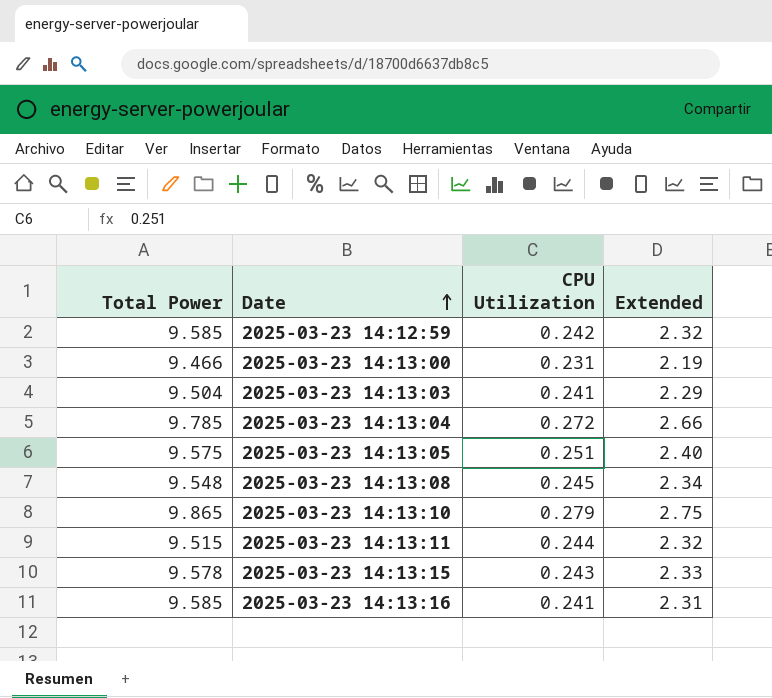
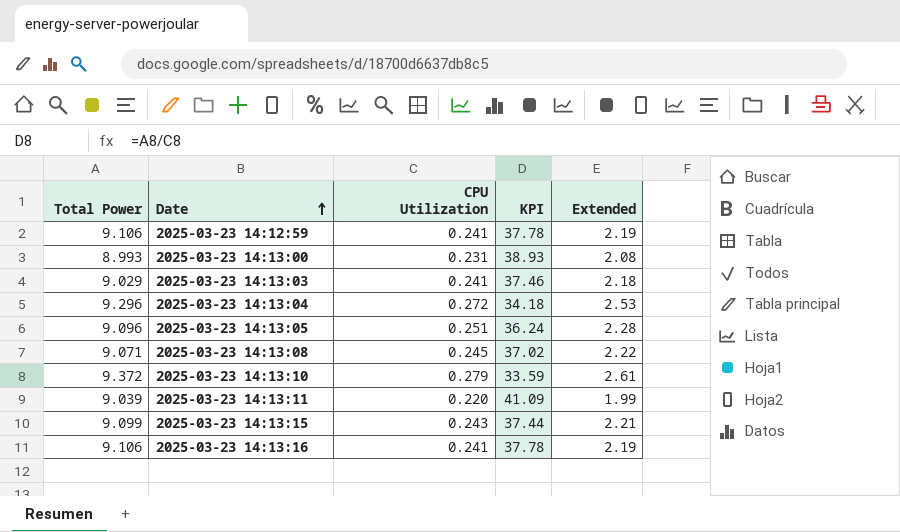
column KPI | formula: none -> [Total Power] / [CPU Utilization]
2025-03-23 14:12:59 | Total Power: 9.585 -> 9.106
2025-03-23 14:12:59 | CPU Utilization: 0.242 -> 0.241
2025-03-23 14:12:59 | Extended: 2.32 -> 2.19
2025-03-23 14:13:00 | Total Power: 9.466 -> 8.993
2025-03-23 14:13:00 | Extended: 2.19 -> 2.08
2025-03-23 14:13:03 | Total Power: 9.504 -> 9.029
2025-03-23 14:13:03 | Extended: 2.29 -> 2.18
2025-03-23 14:13:04 | Total Power: 9.785 -> 9.296
2025-03-23 14:13:04 | Extended: 2.66 -> 2.53
2025-03-23 14:13:05 | Total Power: 9.575 -> 9.096
2025-03-23 14:13:05 | Extended: 2.40 -> 2.28
2025-03-23 14:13:08 | Total Power: 9.548 -> 9.071
2025-03-23 14:13:08 | Extended: 2.34 -> 2.22
2025-03-23 14:13:10 | Total Power: 9.865 -> 9.372
2025-03-23 14:13:10 | Extended: 2.75 -> 2.61
2025-03-23 14:13:11 | Total Power: 9.515 -> 9.039
2025-03-23 14:13:11 | CPU Utilization: 0.244 -> 0.220
2025-03-23 14:13:11 | Extended: 2.32 -> 1.99
2025-03-23 14:13:15 | Total Power: 9.578 -> 9.099
2025-03-23 14:13:15 | Extended: 2.33 -> 2.21
2025-03-23 14:13:16 | Total Power: 9.585 -> 9.106
2025-03-23 14:13:16 | Extended: 2.31 -> 2.19

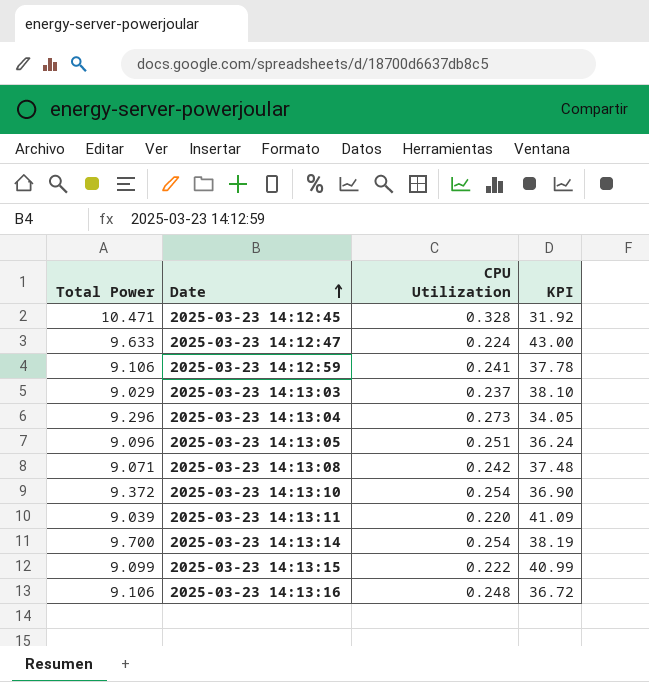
column Extended | formula: [Total Power] * [CPU Utilization] -> none
row 2025-03-23 14:13:00: 8.993 | 0.231 | 38.93 | 2.08 -> none
row 2025-03-23 14:12:45: none -> 10.471 | 0.328 | 31.92
row 2025-03-23 14:12:47: none -> 9.633 | 0.224 | 43.00
2025-03-23 14:13:03 | CPU Utilization: 0.241 -> 0.237
2025-03-23 14:13:03 | KPI: 37.46 -> 38.10
2025-03-23 14:13:04 | CPU Utilization: 0.272 -> 0.273
2025-03-23 14:13:04 | KPI: 34.18 -> 34.05
2025-03-23 14:13:08 | CPU Utilization: 0.245 -> 0.242
2025-03-23 14:13:08 | KPI: 37.02 -> 37.48
2025-03-23 14:13:10 | CPU Utilization: 0.279 -> 0.254
2025-03-23 14:13:10 | KPI: 33.59 -> 36.90
row 2025-03-23 14:13:14: none -> 9.700 | 0.254 | 38.19
2025-03-23 14:13:15 | CPU Utilization: 0.243 -> 0.222
2025-03-23 14:13:15 | KPI: 37.44 -> 40.99
2025-03-23 14:13:16 | CPU Utilization: 0.241 -> 0.248
2025-03-23 14:13:16 | KPI: 37.78 -> 36.72

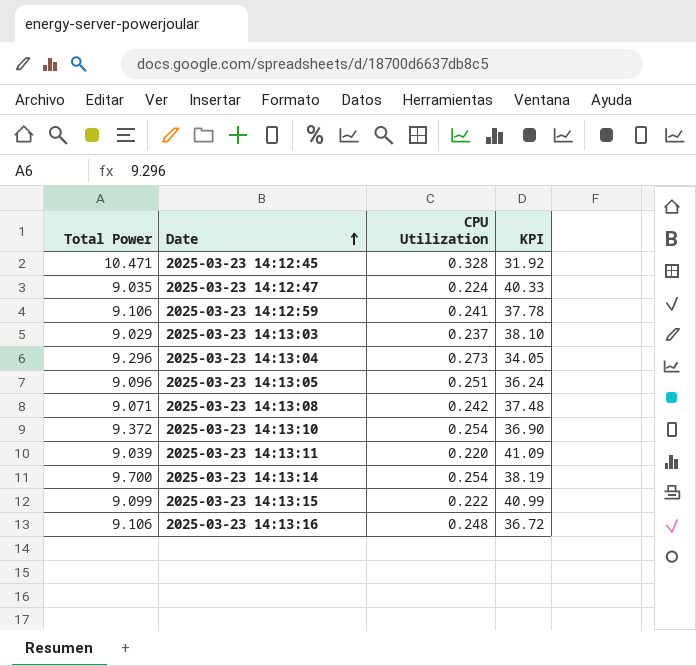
2025-03-23 14:12:47 | Total Power: 9.633 -> 9.035
2025-03-23 14:12:47 | KPI: 43.00 -> 40.33

